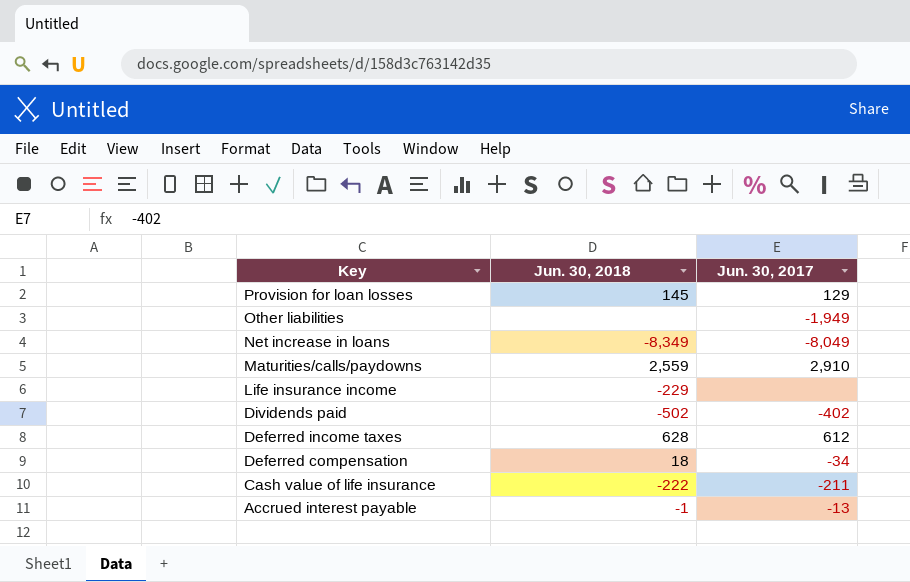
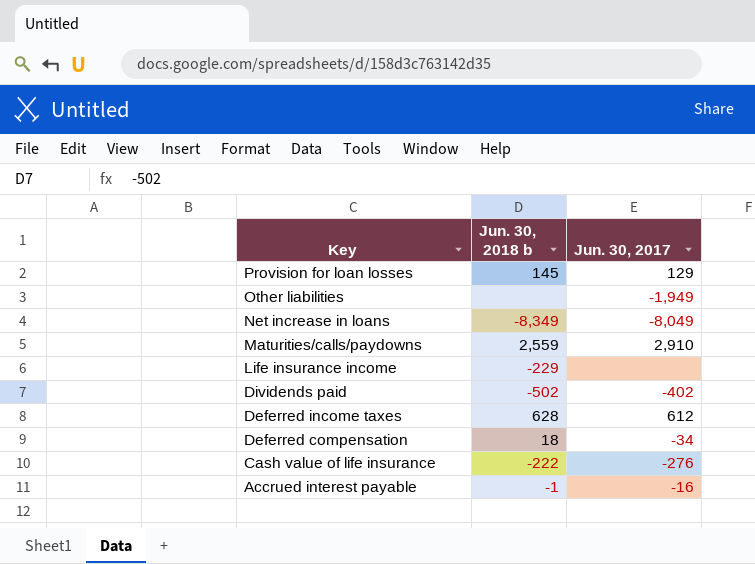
column name: Jun. 30, 2018 -> Jun. 30, 2018 b
Cash value of life insurance | Jun. 30, 2017: -211 -> -276
Accrued interest payable | Jun. 30, 2017: -13 -> -16

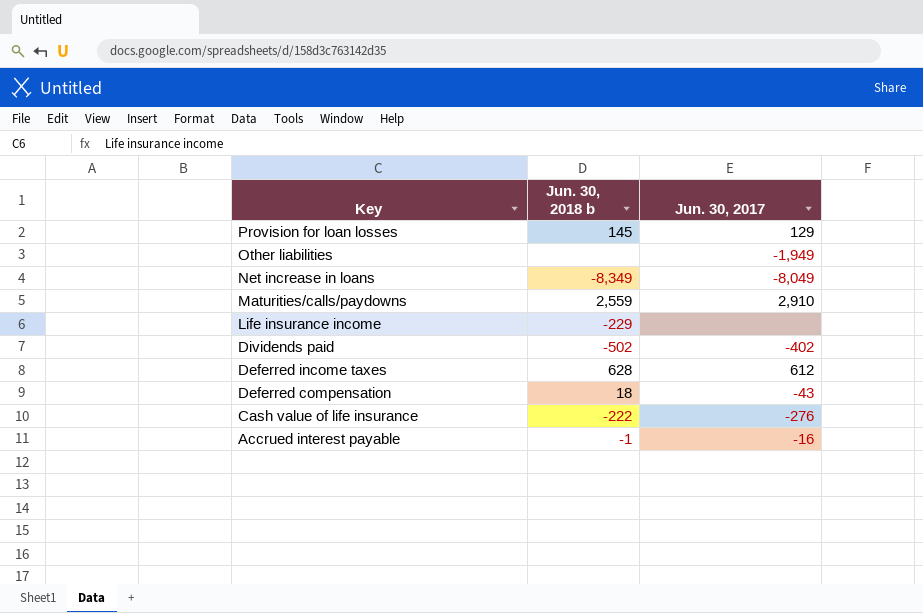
Deferred compensation | Jun. 30, 2017: -34 -> -43

